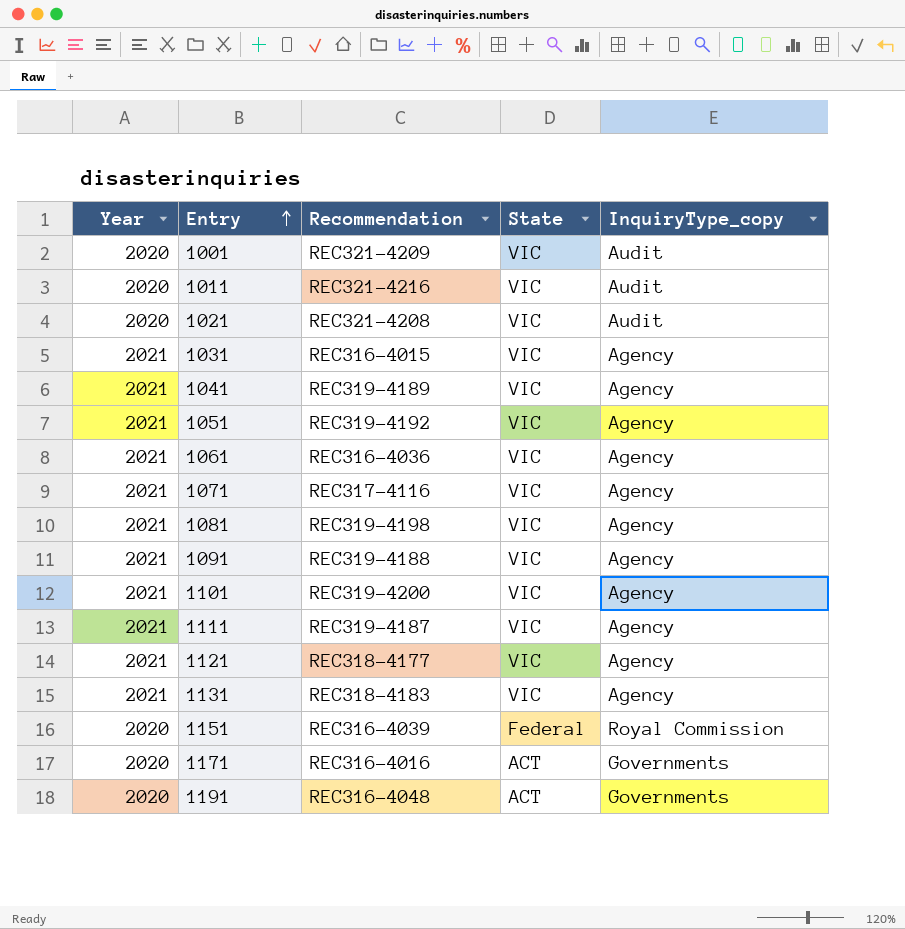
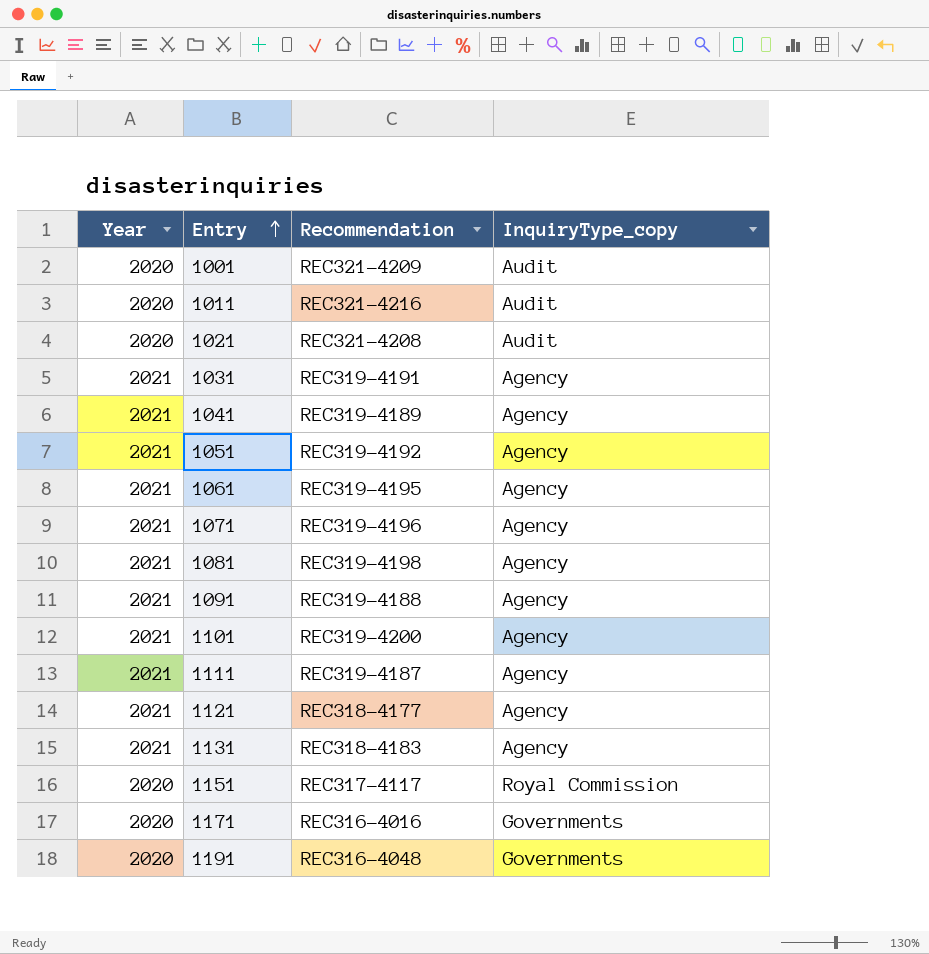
column State | position: 4 -> none
1031 | Recommendation: REC316-4015 -> REC319-4191
1061 | Recommendation: REC316-4036 -> REC319-4195
1071 | Recommendation: REC317-4116 -> REC319-4196
1151 | Recommendation: REC316-4039 -> REC317-4117

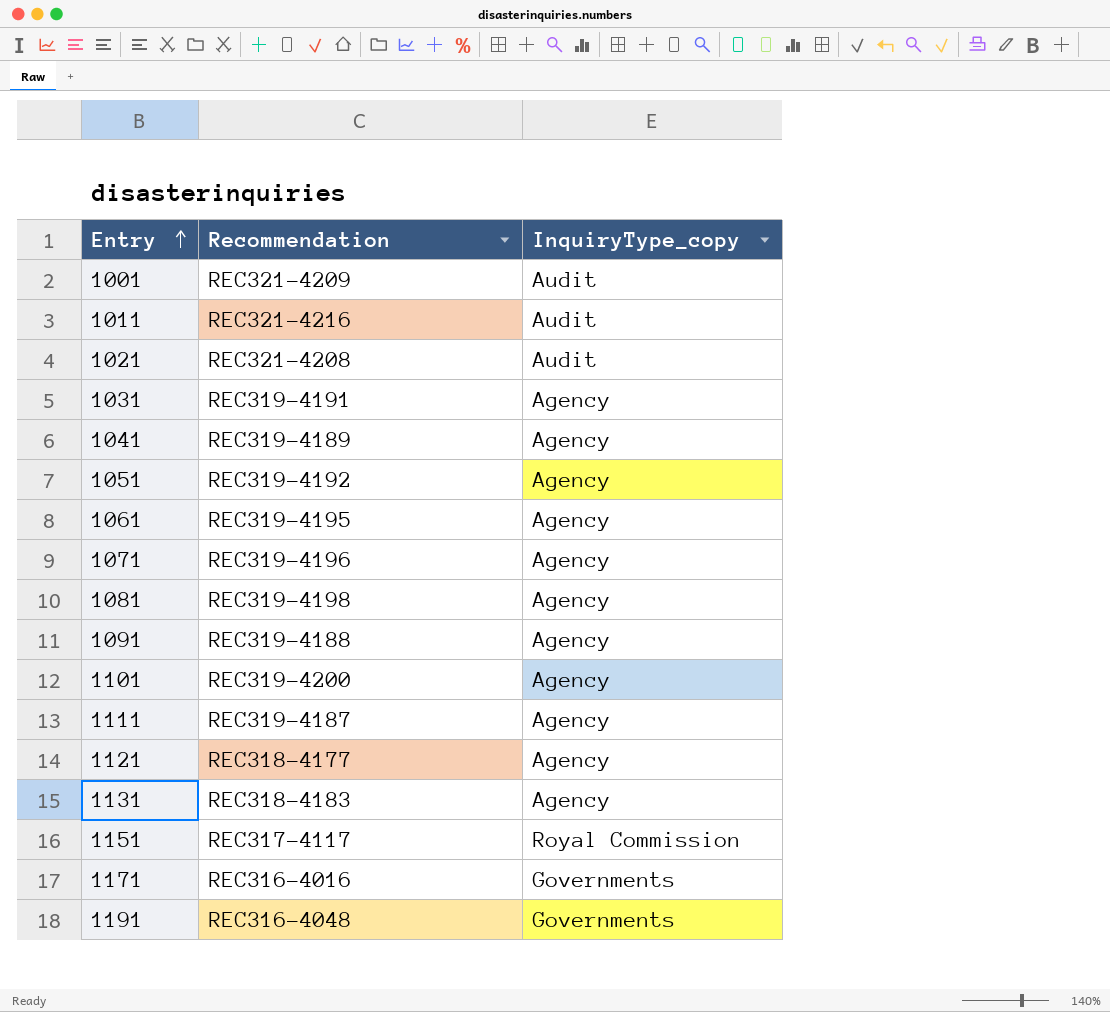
column Year | position: 1 -> none

